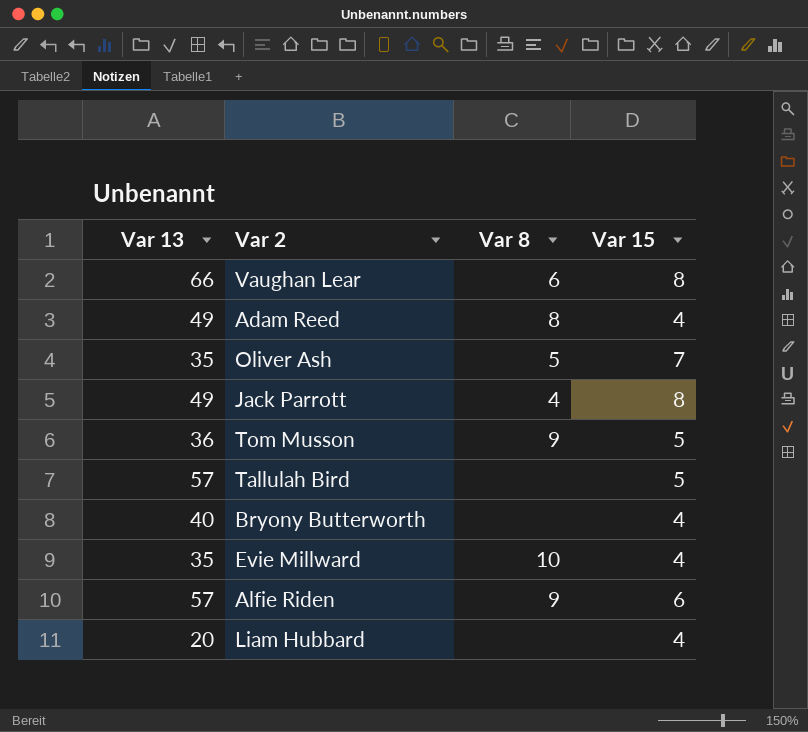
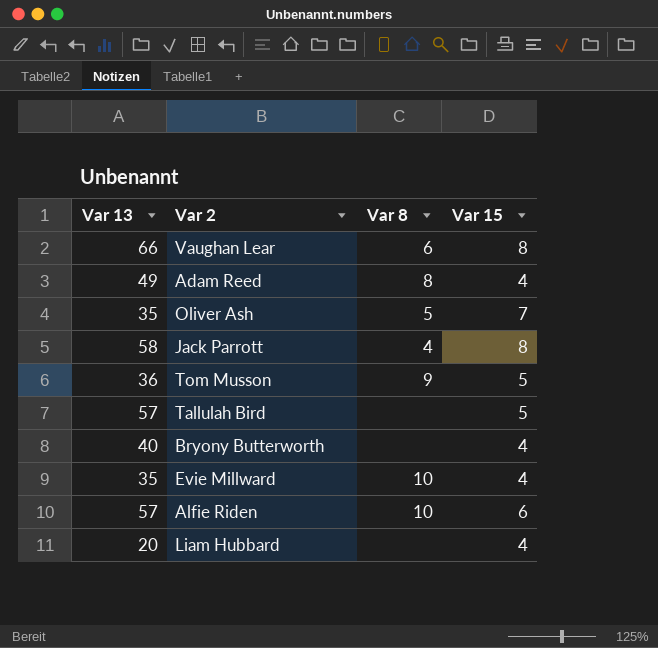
Jack Parrott | Var 13: 49 -> 58
Alfie Riden | Var 8: 9 -> 10

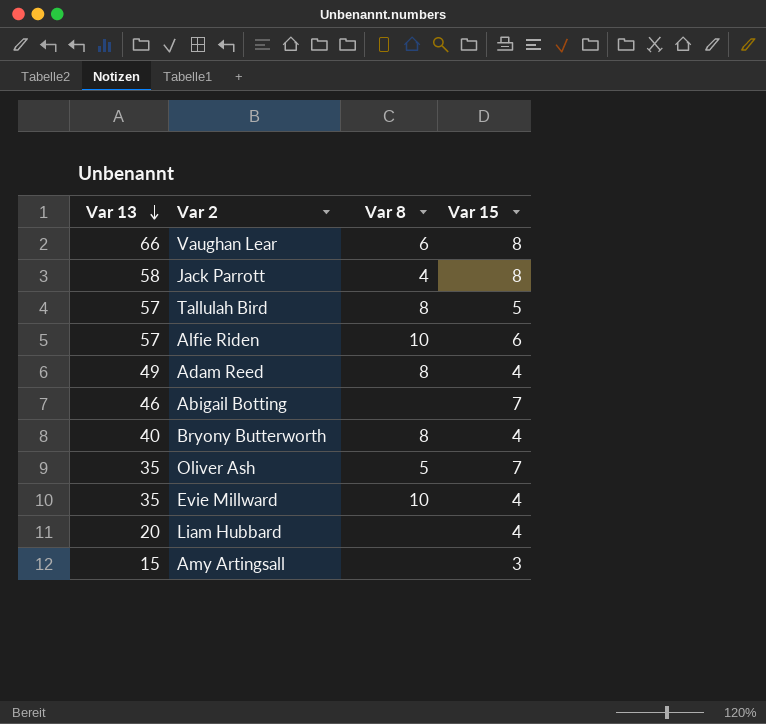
row order: none -> Var 13 descending
row Tom Musson: 36 | 9 | 5 -> none
Tallulah Bird | Var 8: none -> 8
row Abigail Botting: none -> 46 | none | 7
Bryony Butterworth | Var 8: none -> 8
row Amy Artingsall: none -> 15 | none | 3

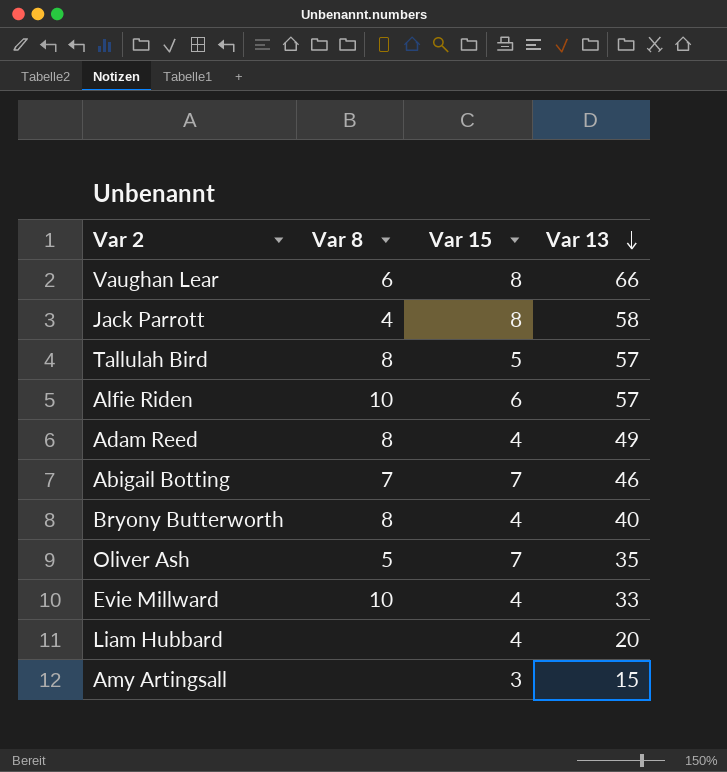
column Var 13 | position: 1 -> 4
Abigail Botting | Var 8: none -> 7
Evie Millward | Var 13: 35 -> 33

